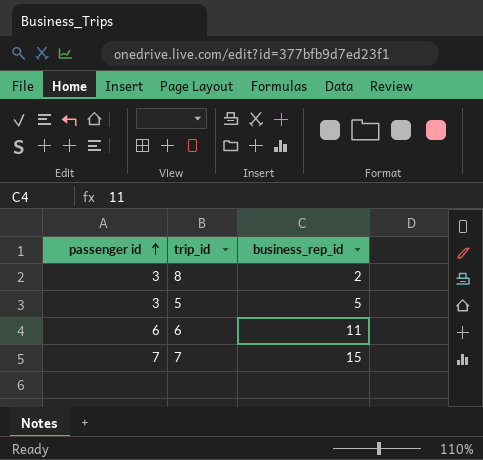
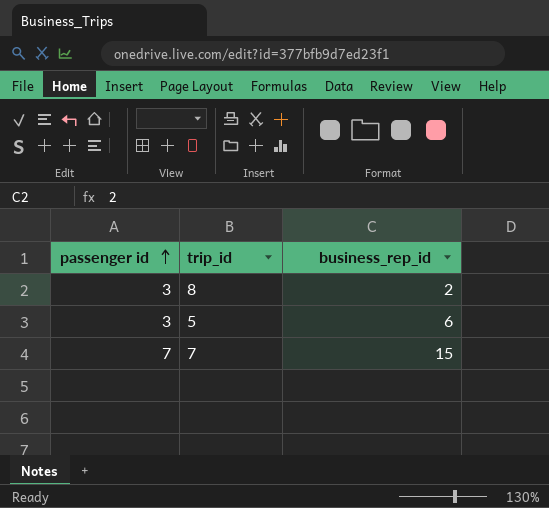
row 6: 6 | 11 -> none
5 | business_rep_id: 5 -> 6

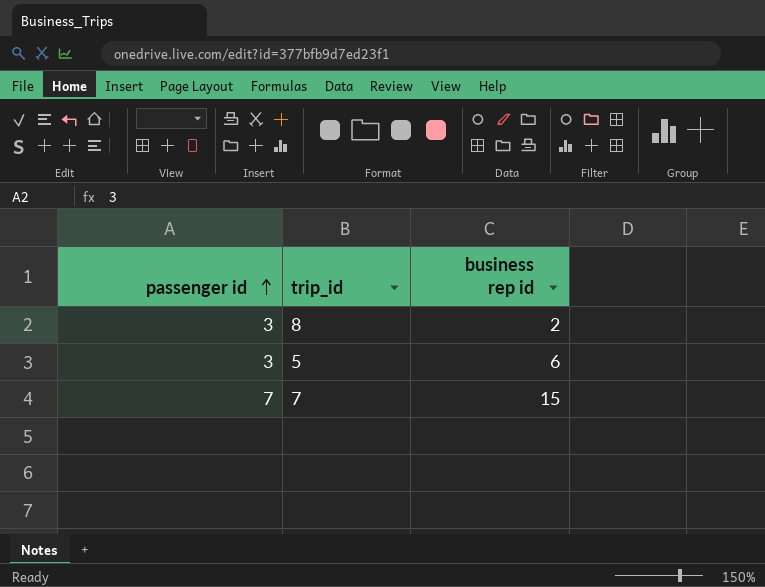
column name: business_rep_id -> business rep id

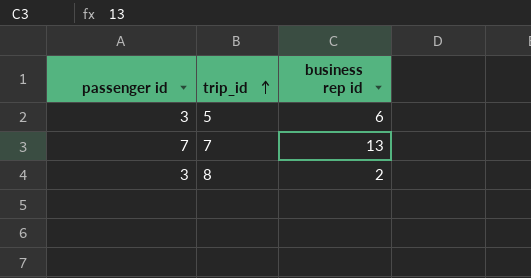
row order: passenger id ascending -> trip_id ascending
7 | business rep id: 15 -> 13

